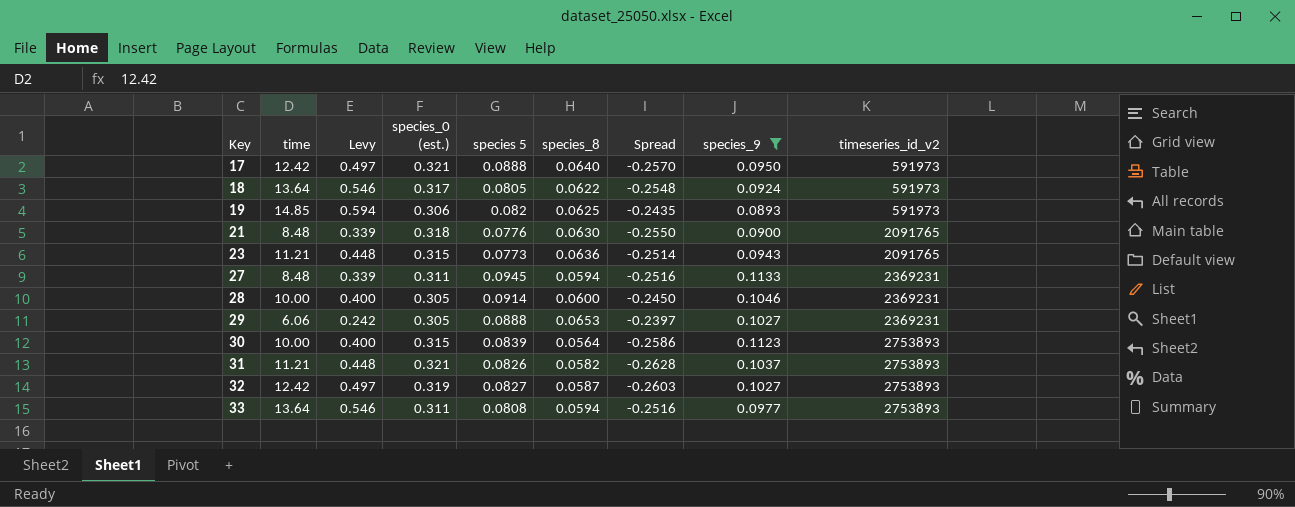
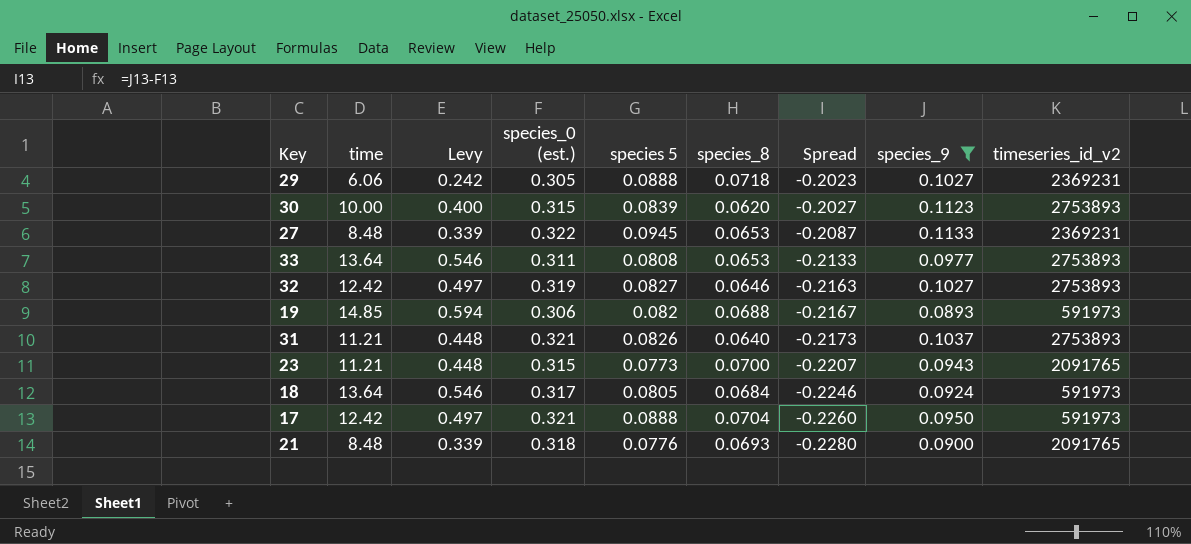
row order: Key ascending -> Spread descending
column Spread | formula: [species_8] - [species_0 (est.)] -> [species_9] - [species_0 (est.)]
row 28: 10.00 | 0.400 | 0.305 | 0.0914 | 0.0600 | -0.2450 | 0.1046 | 2369231 -> none
29 | species_8: 0.0653 -> 0.0718
30 | species_8: 0.0564 -> 0.0620
27 | species_0 (est.): 0.311 -> 0.322
27 | species_8: 0.0594 -> 0.0653
33 | species_8: 0.0594 -> 0.0653
32 | species_8: 0.0587 -> 0.0646
19 | species_8: 0.0625 -> 0.0688
31 | species_8: 0.0582 -> 0.0640
23 | species_8: 0.0636 -> 0.0700
18 | species_8: 0.0622 -> 0.0684
17 | species_8: 0.0640 -> 0.0704
21 | species_8: 0.0630 -> 0.0693

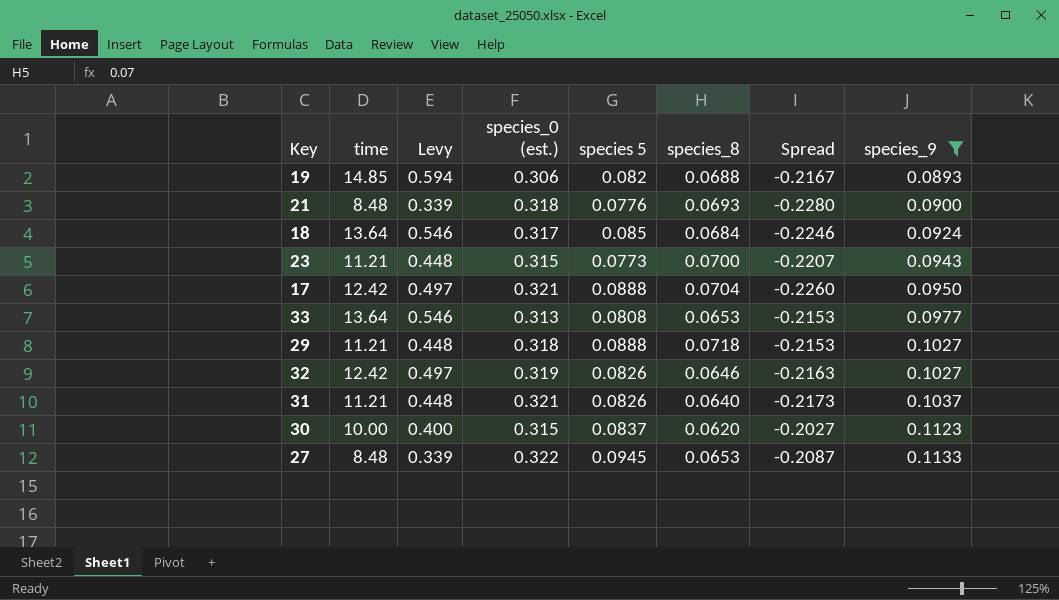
row order: Spread descending -> species_9 ascending
column timeseries_id_v2 | position: 9 -> none
18 | species 5: 0.0805 -> 0.085
33 | species_0 (est.): 0.311 -> 0.313
33 | Spread: -0.2133 -> -0.2153
29 | time: 6.06 -> 11.21
29 | Levy: 0.242 -> 0.448
29 | species_0 (est.): 0.305 -> 0.318
29 | Spread: -0.2023 -> -0.2153
32 | species 5: 0.0827 -> 0.0826
30 | species 5: 0.0839 -> 0.0837

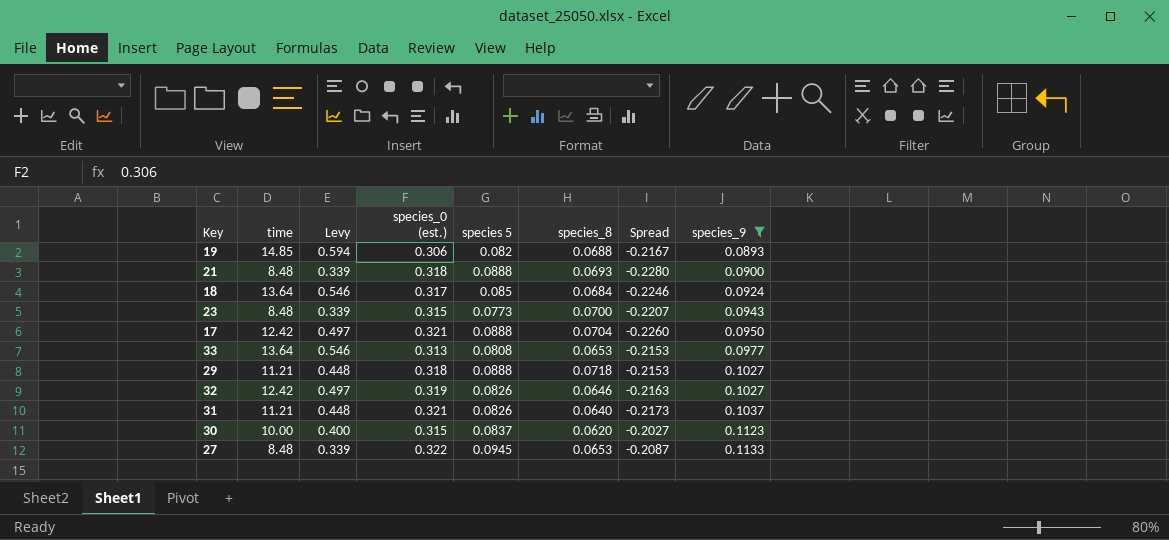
21 | species 5: 0.0776 -> 0.0888
23 | time: 11.21 -> 8.48
23 | Levy: 0.448 -> 0.339

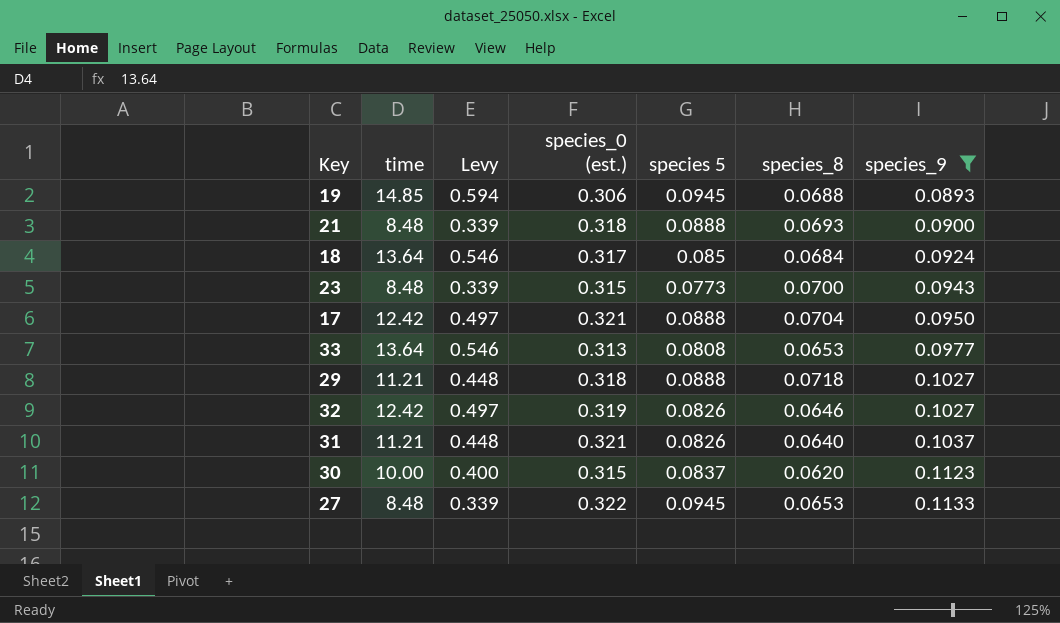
column Spread | formula: [species_9] - [species_0 (est.)] -> none
19 | species 5: 0.082 -> 0.0945

